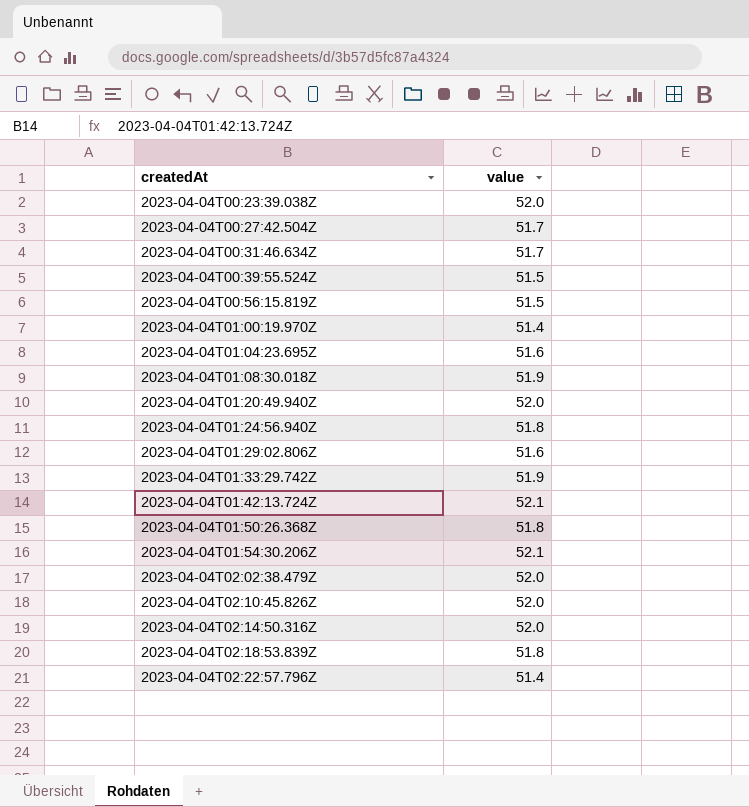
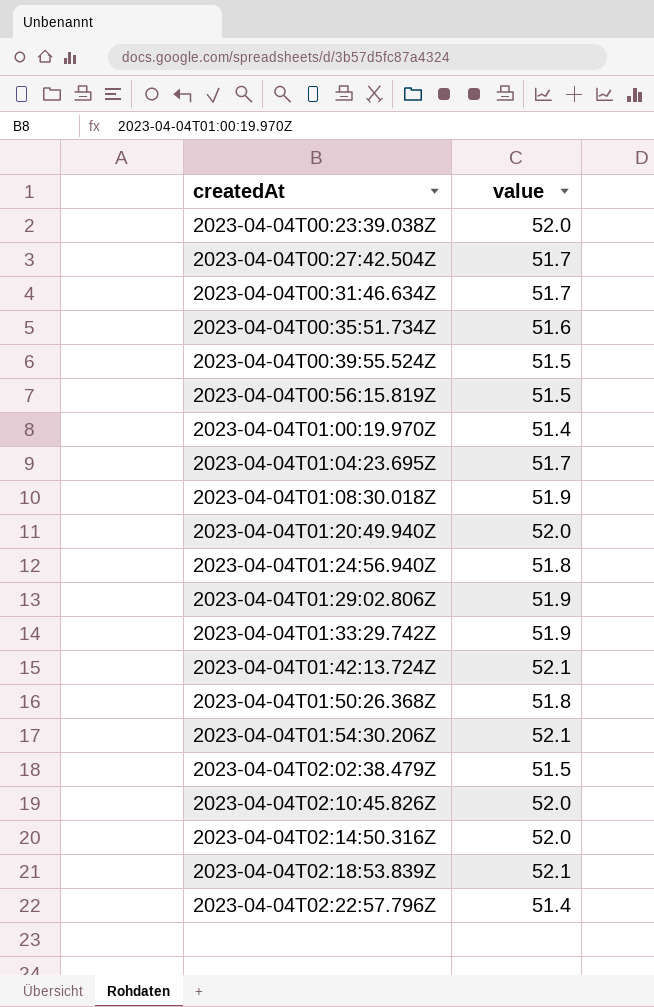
row 2023-04-04T00:35:51.734Z: none -> 51.6
2023-04-04T01:04:23.695Z | value: 51.6 -> 51.7
2023-04-04T01:29:02.806Z | value: 51.6 -> 51.9
2023-04-04T02:02:38.479Z | value: 52.0 -> 51.5
2023-04-04T02:18:53.839Z | value: 51.8 -> 52.1

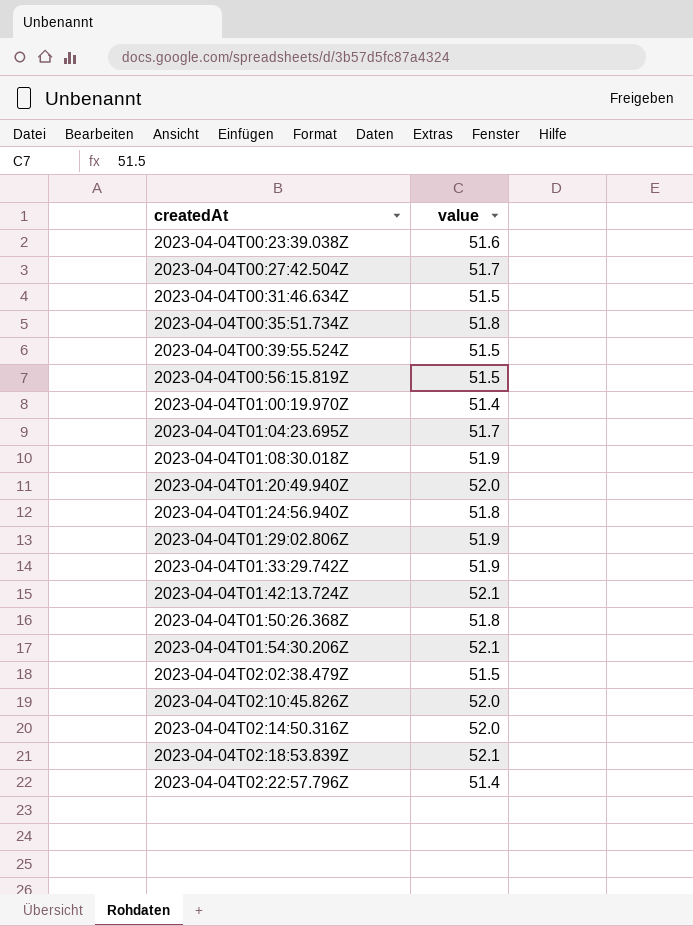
2023-04-04T00:23:39.038Z | value: 52.0 -> 51.6
2023-04-04T00:31:46.634Z | value: 51.7 -> 51.5
2023-04-04T00:35:51.734Z | value: 51.6 -> 51.8

